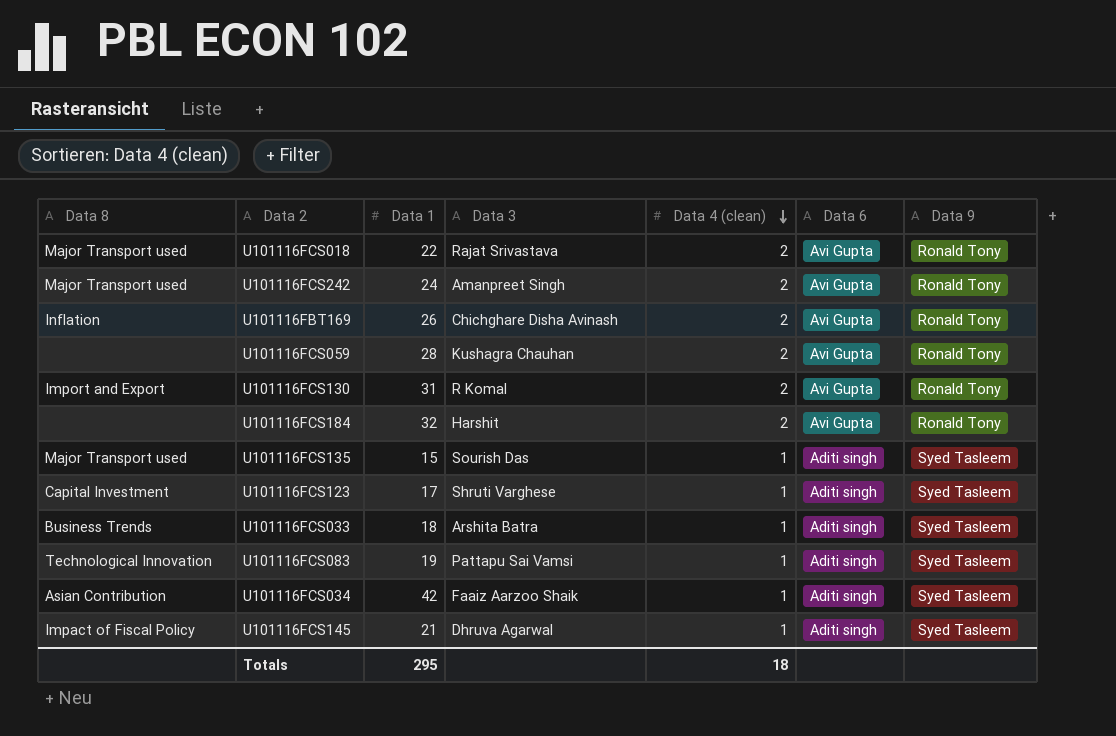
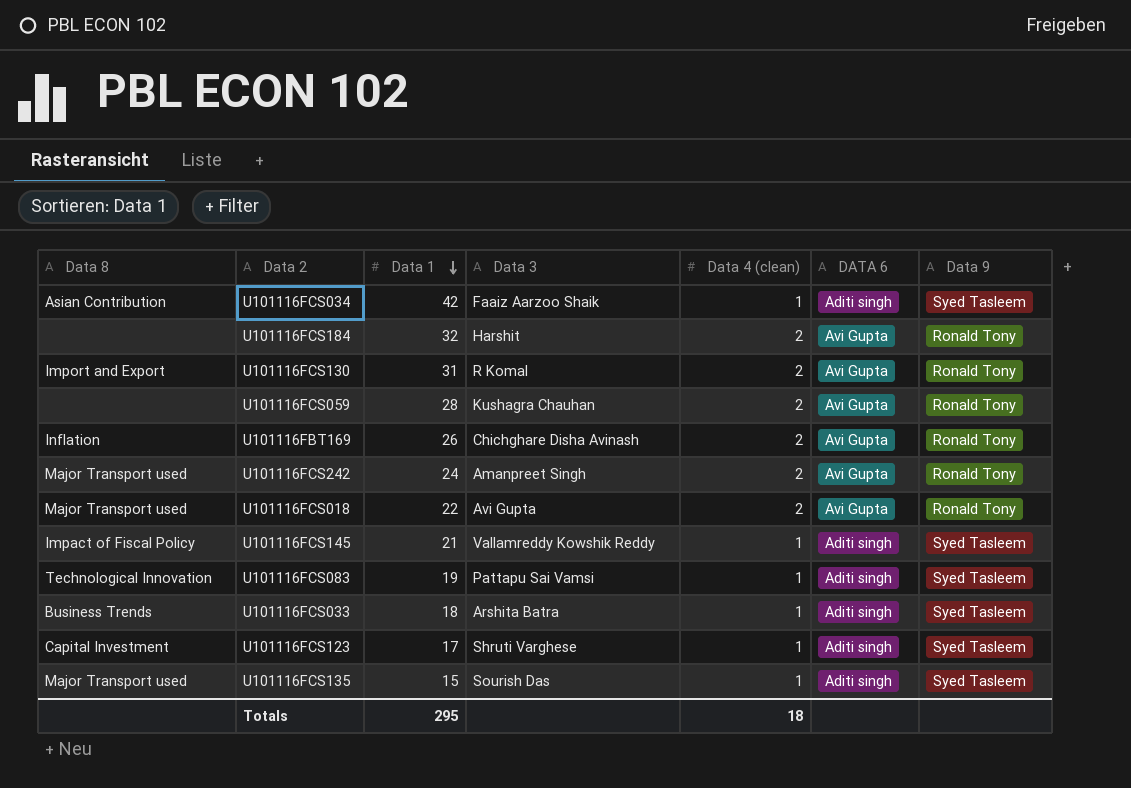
row order: Data 4 (clean) descending -> Data 1 descending
column name: Data 6 -> DATA 6
U101116FCS018 | Data 3: Rajat Srivastava -> Avi Gupta
U101116FCS145 | Data 3: Dhruva Agarwal -> Vallamreddy Kowshik Reddy

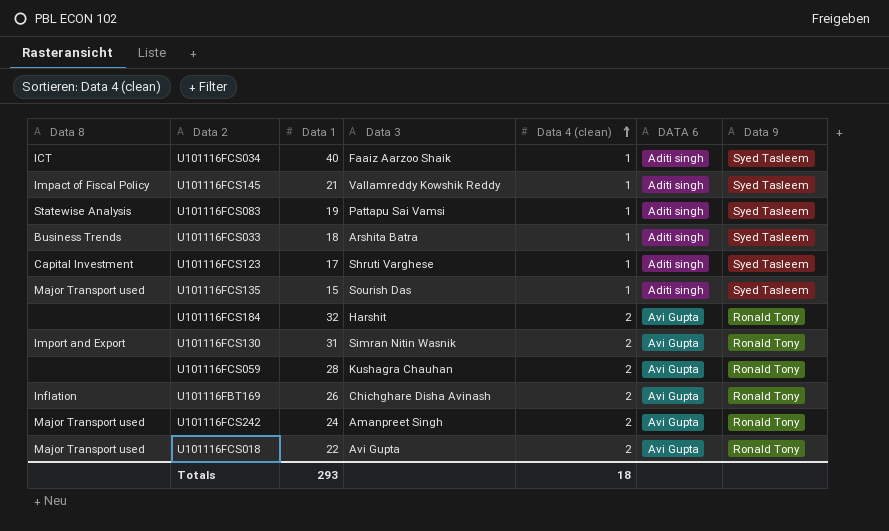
row order: Data 1 descending -> Data 4 (clean) ascending
U101116FCS034 | Data 8: Asian Contribution -> ICT
U101116FCS034 | Data 1: 42 -> 40
U101116FCS083 | Data 8: Technological Innovation -> Statewise Analysis
U101116FCS130 | Data 3: R Komal -> Simran Nitin Wasnik
Totals | Data 1: 295 -> 293

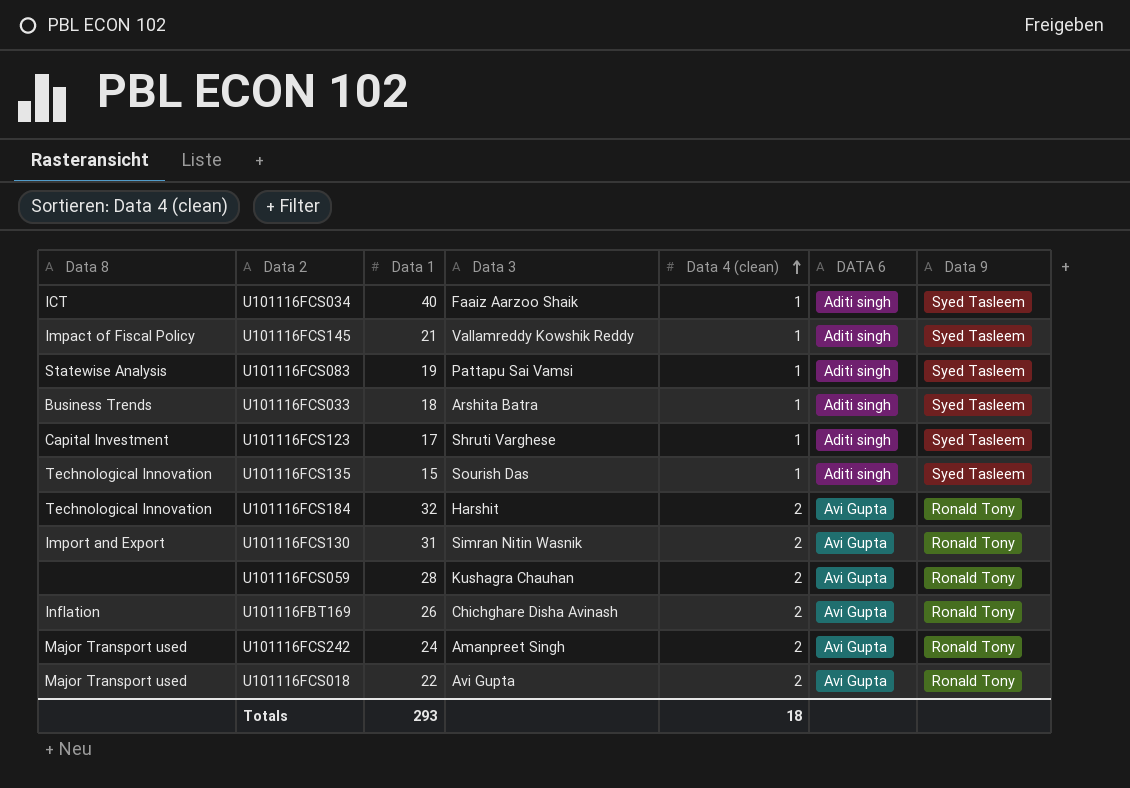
U101116FCS135 | Data 8: Major Transport used -> Technological Innovation
U101116FCS184 | Data 8: none -> Technological Innovation

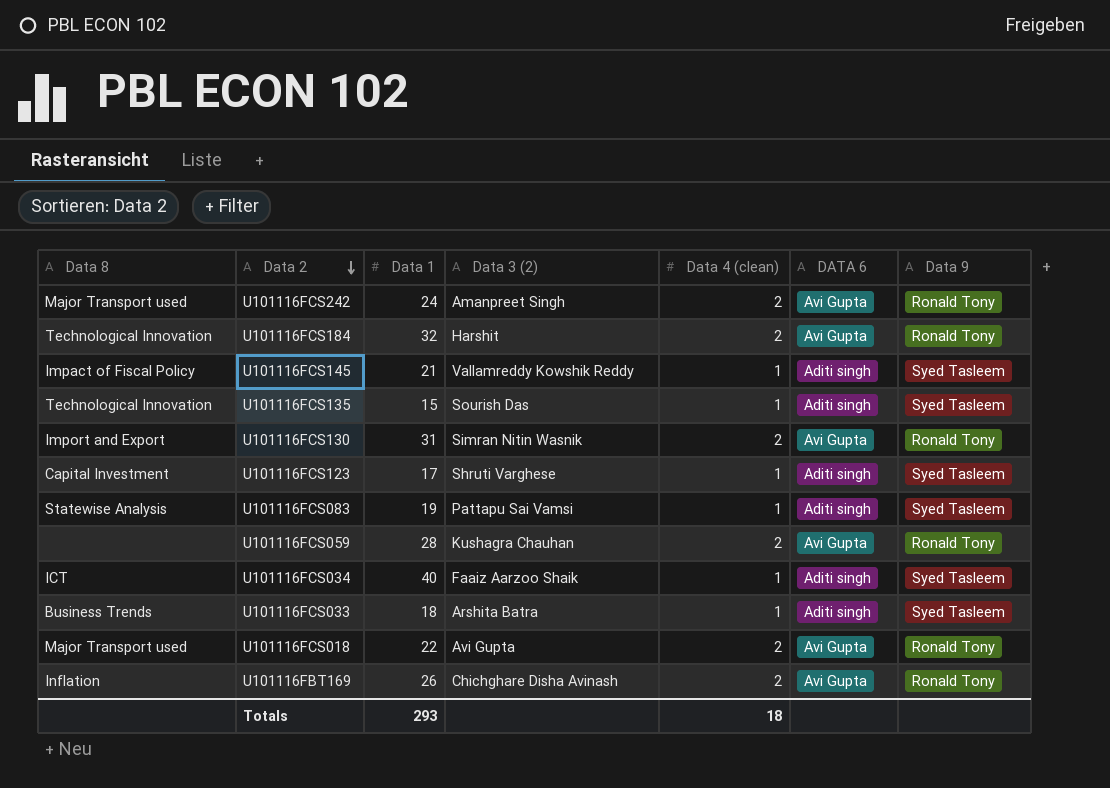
row order: Data 4 (clean) ascending -> Data 2 descending
column name: Data 3 -> Data 3 (2)

